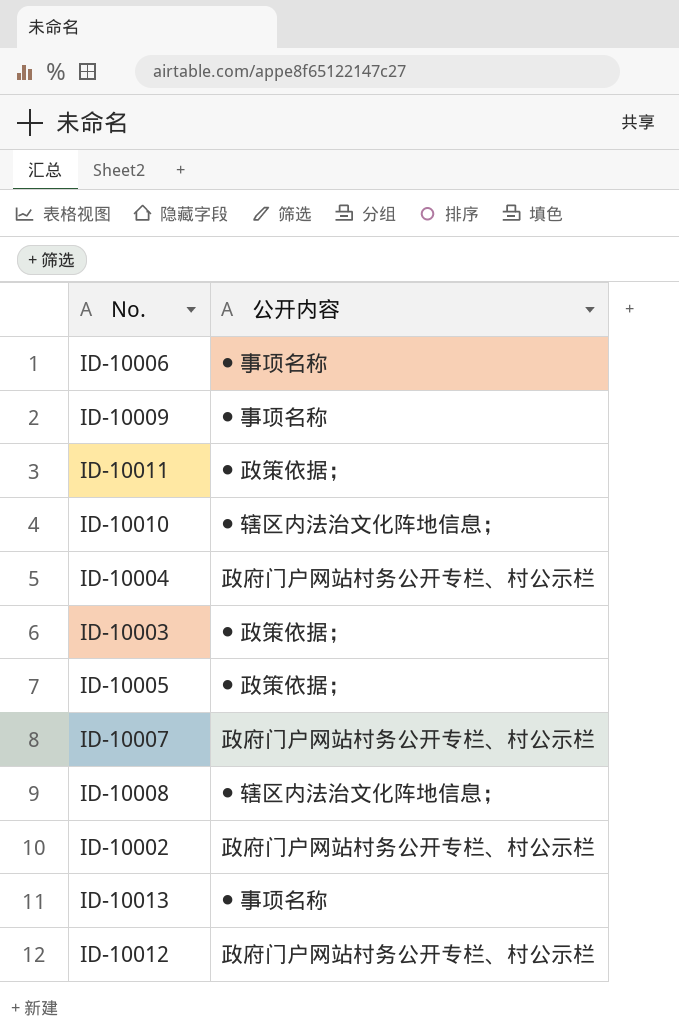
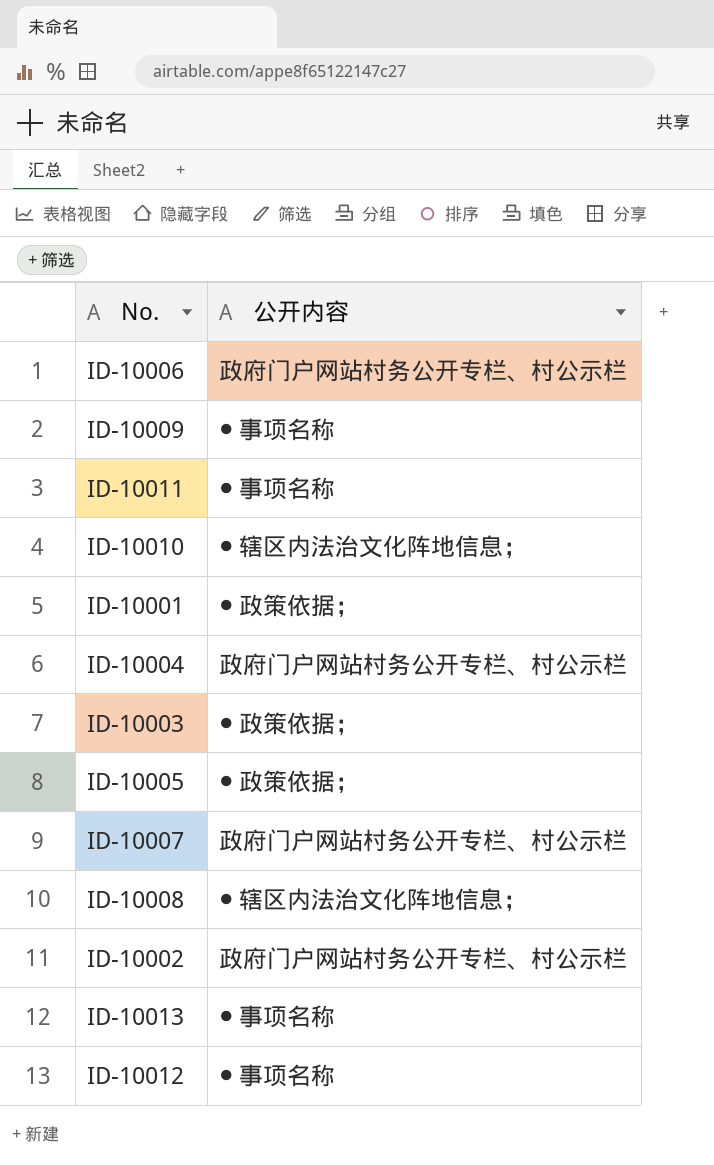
ID-10006 | 公开内容: ● 事项名称 -> 政府门户网站村务公开专栏、村公示栏
ID-10011 | 公开内容: ● 政策依据； -> ● 事项名称
row ID-10001: none -> ● 政策依据；
ID-10012 | 公开内容: 政府门户网站村务公开专栏、村公示栏 -> ● 事项名称

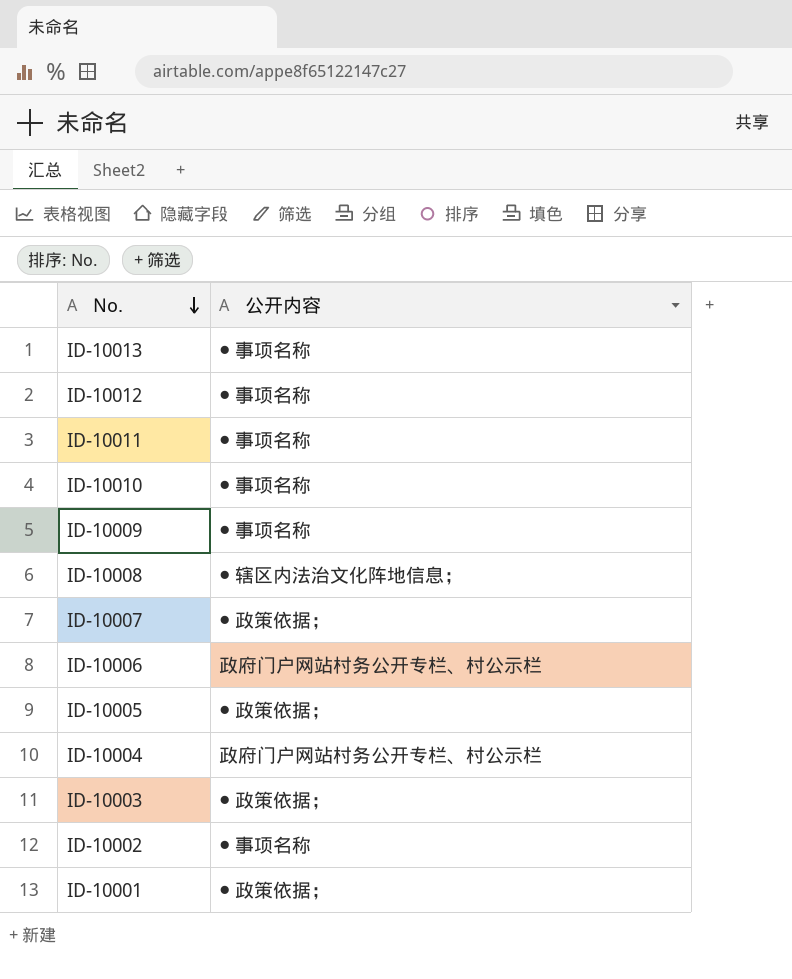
row order: none -> No. descending
ID-10010 | 公开内容: ● 辖区内法治文化阵地信息； -> ● 事项名称
ID-10007 | 公开内容: 政府门户网站村务公开专栏、村公示栏 -> ● 政策依据；
ID-10002 | 公开内容: 政府门户网站村务公开专栏、村公示栏 -> ● 事项名称

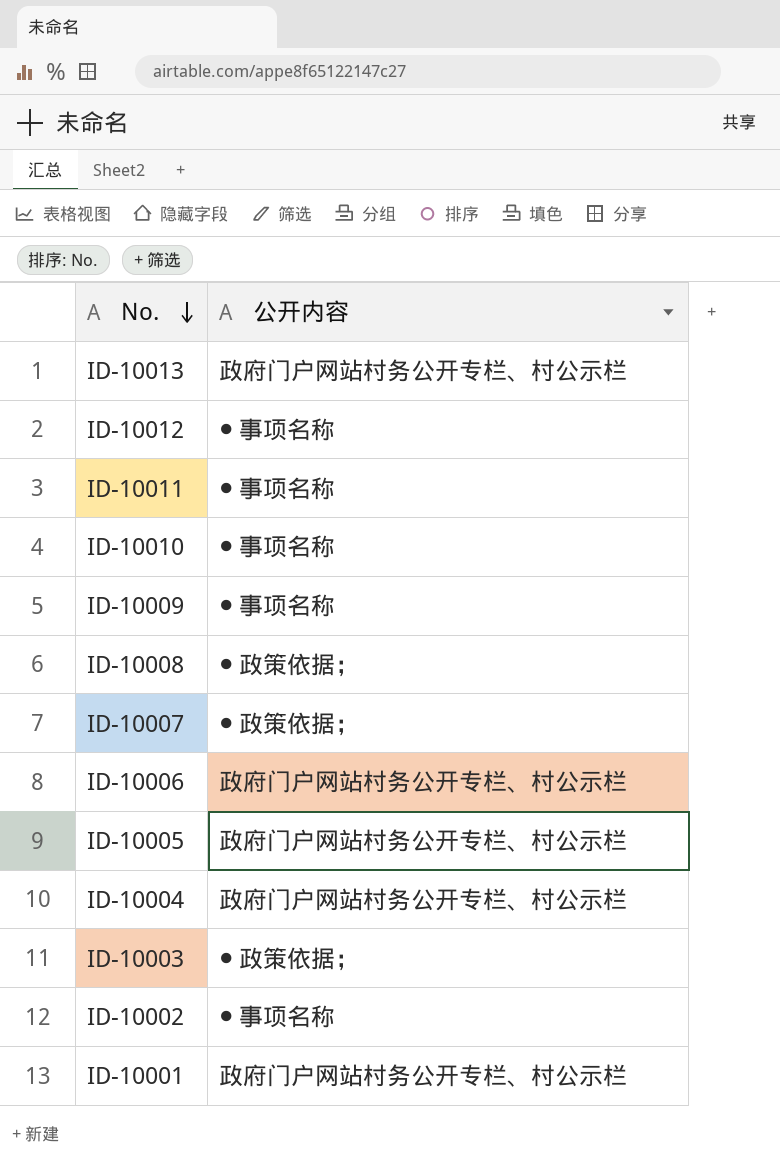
ID-10013 | 公开内容: ● 事项名称 -> 政府门户网站村务公开专栏、村公示栏
ID-10008 | 公开内容: ● 辖区内法治文化阵地信息； -> ● 政策依据；
ID-10005 | 公开内容: ● 政策依据； -> 政府门户网站村务公开专栏、村公示栏
ID-10001 | 公开内容: ● 政策依据； -> 政府门户网站村务公开专栏、村公示栏

